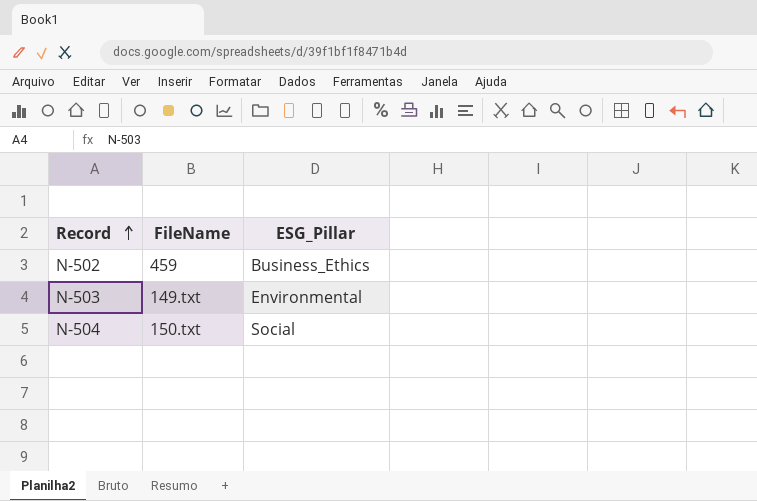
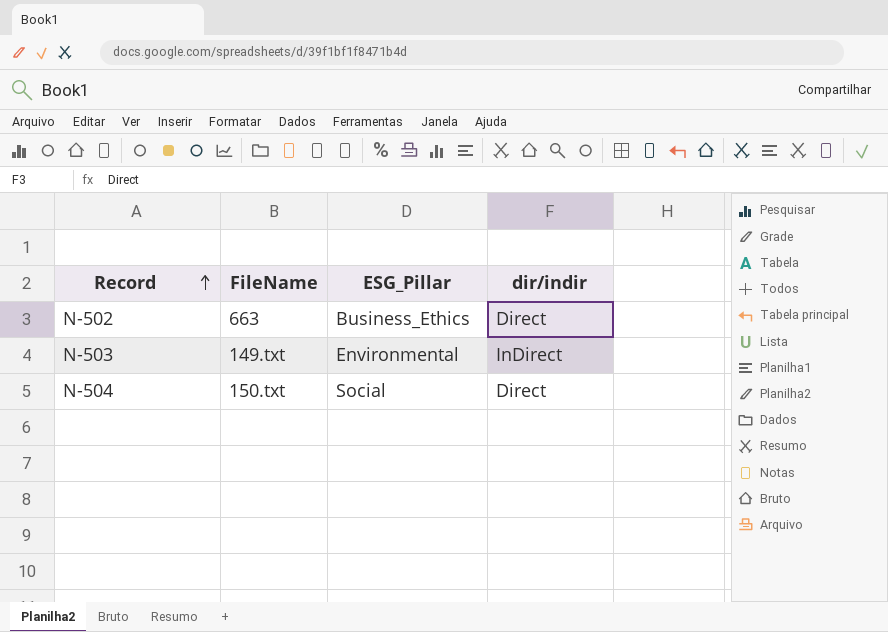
column dir/indir | position: none -> 4
N-502 | FileName: 459 -> 663

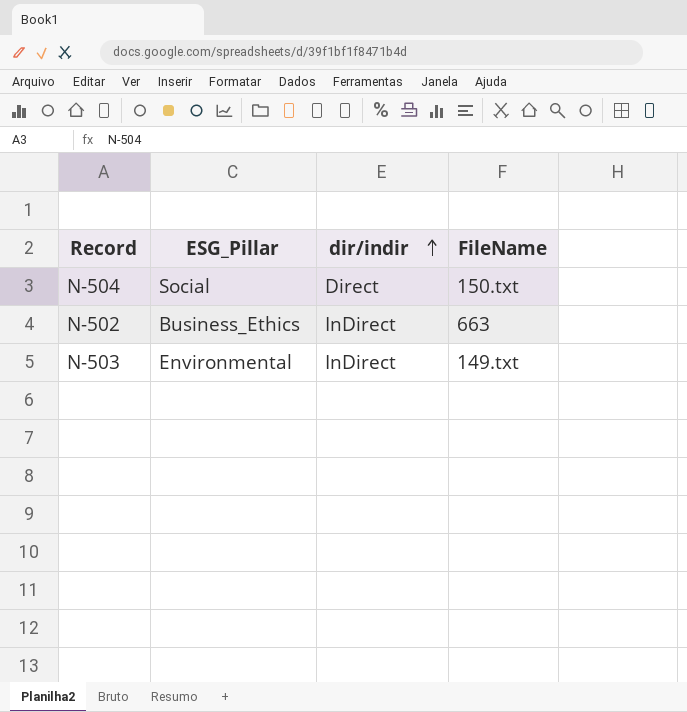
row order: Record ascending -> dir/indir ascending
column FileName | position: 2 -> 4
N-502 | dir/indir: Direct -> InDirect

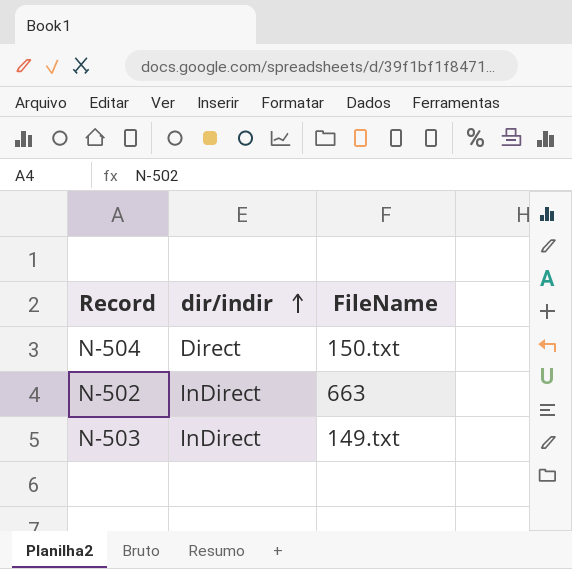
column ESG_Pillar | position: 2 -> none

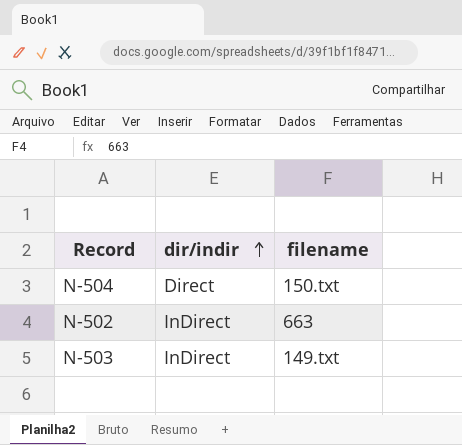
column name: FileName -> filename

